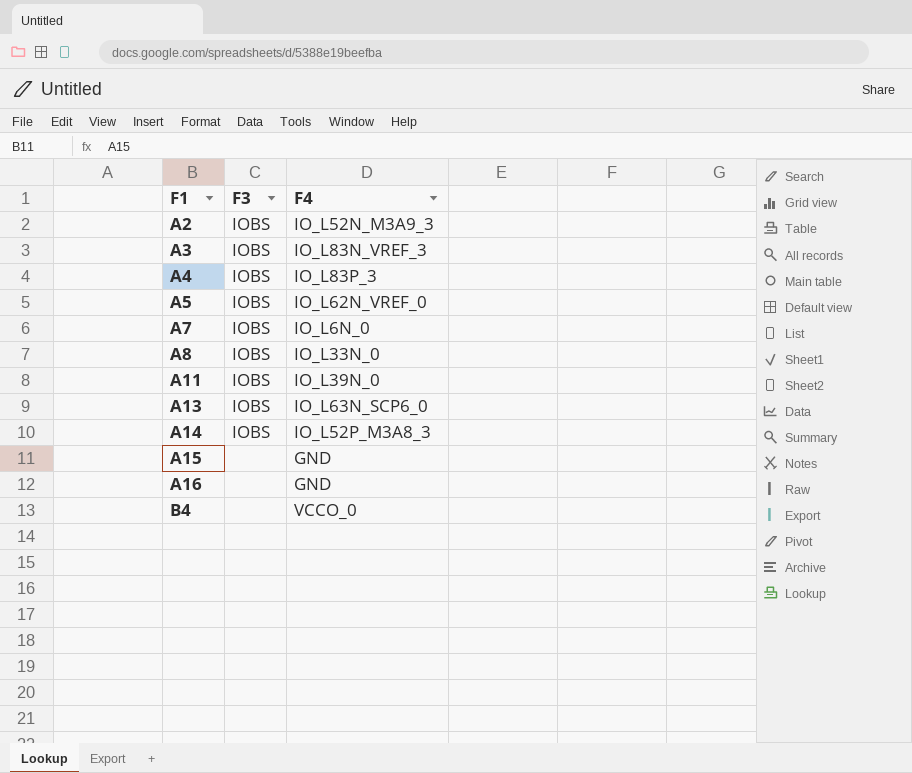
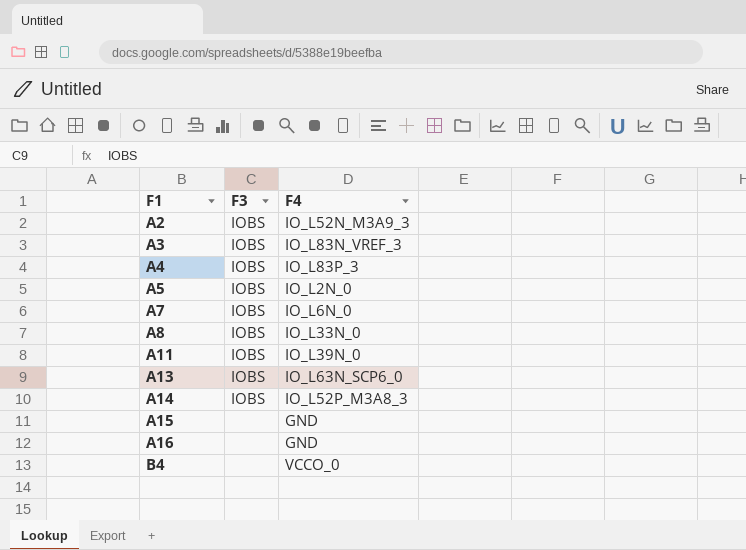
A5 | F4: IO_L62N_VREF_0 -> IO_L2N_0

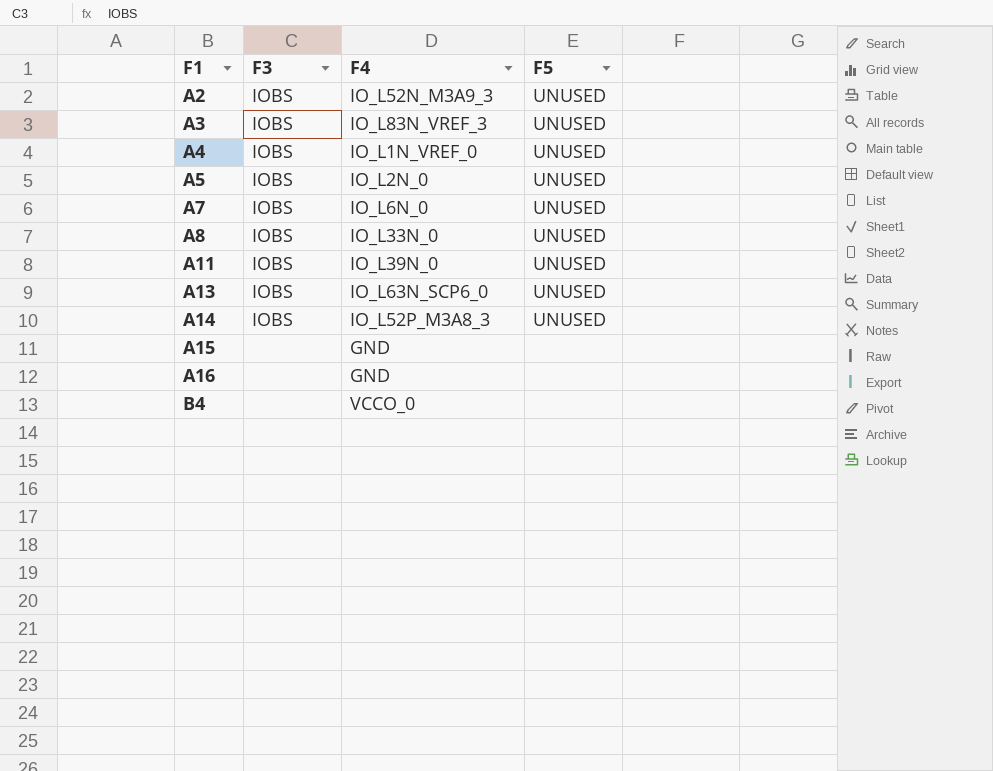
column F5 | position: none -> 4
A4 | F4: IO_L83P_3 -> IO_L1N_VREF_0

